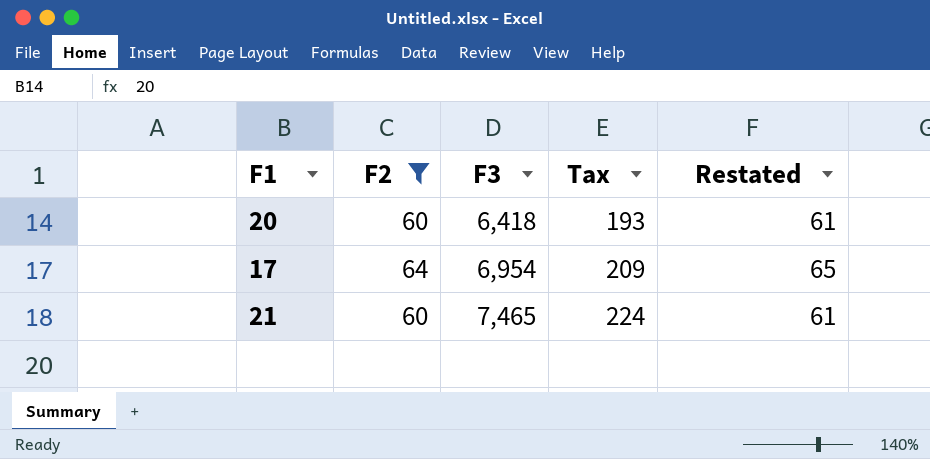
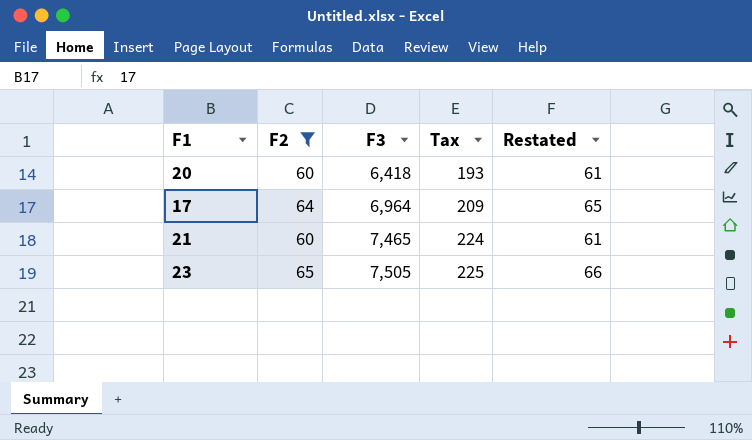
17 | F3: 6,954 -> 6,964
row 23: none -> 65 | 7,505 | 225 | 66

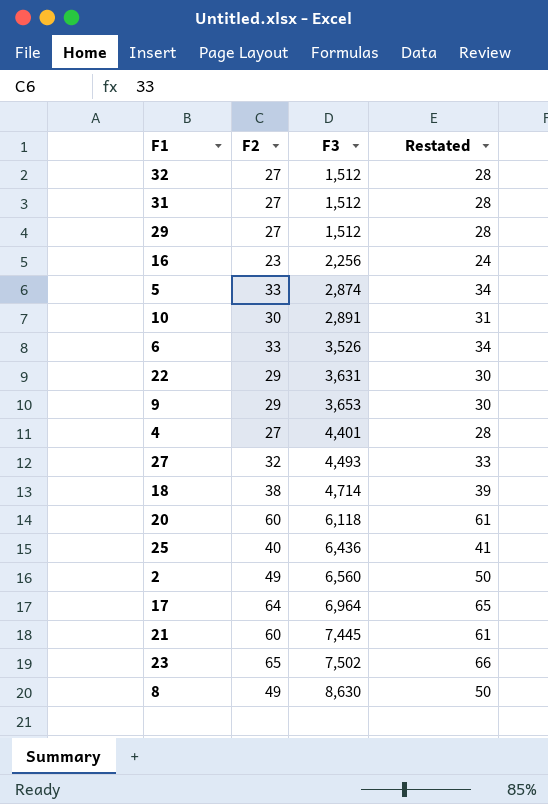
filter: F2 >= 60 -> none
column Tax | formula: [F3] * 0.03 -> none
20 | F3: 6,418 -> 6,118
21 | F3: 7,465 -> 7,445
23 | F3: 7,505 -> 7,502

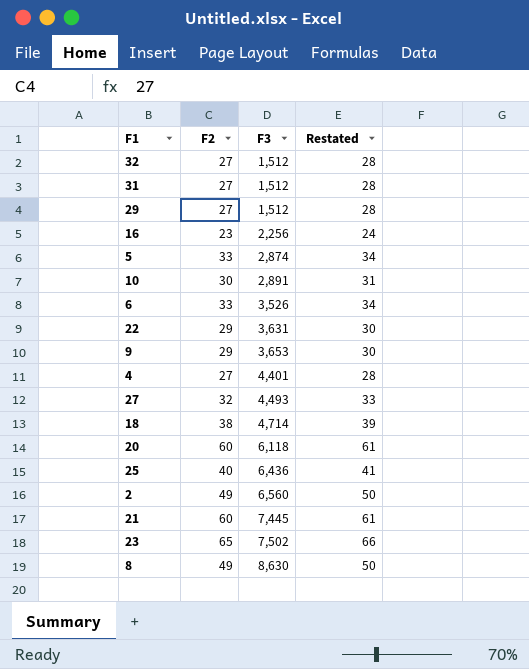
row 17: 64 | 6,964 | 65 -> none

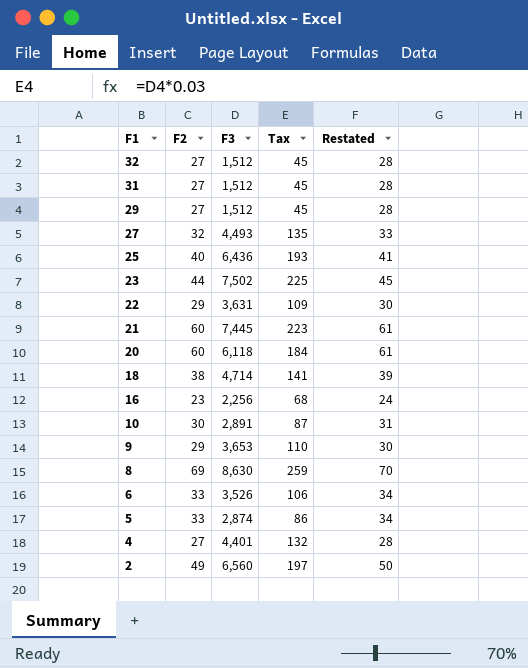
row order: F3 ascending -> F1 descending
column Tax | formula: none -> [F3] * 0.03
23 | F2: 65 -> 44
23 | Restated: 66 -> 45
8 | F2: 49 -> 69
8 | Restated: 50 -> 70

